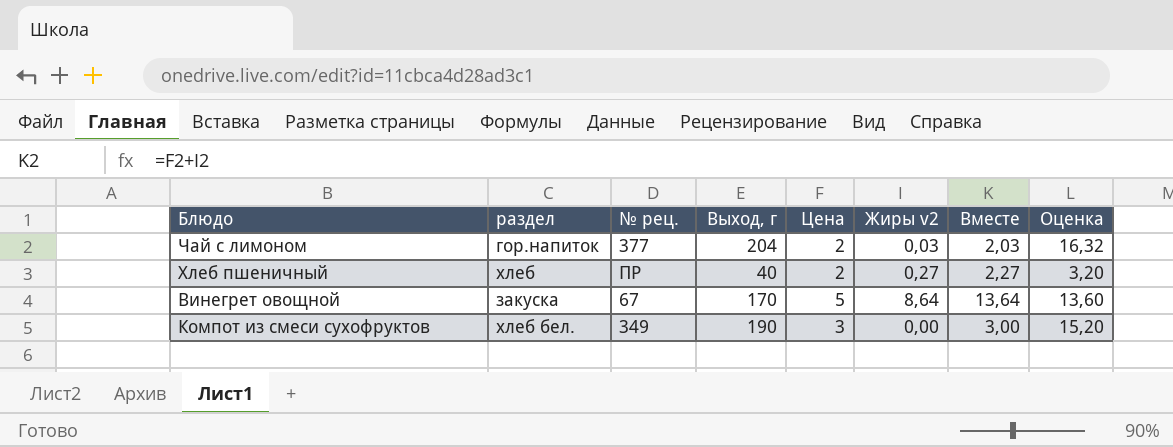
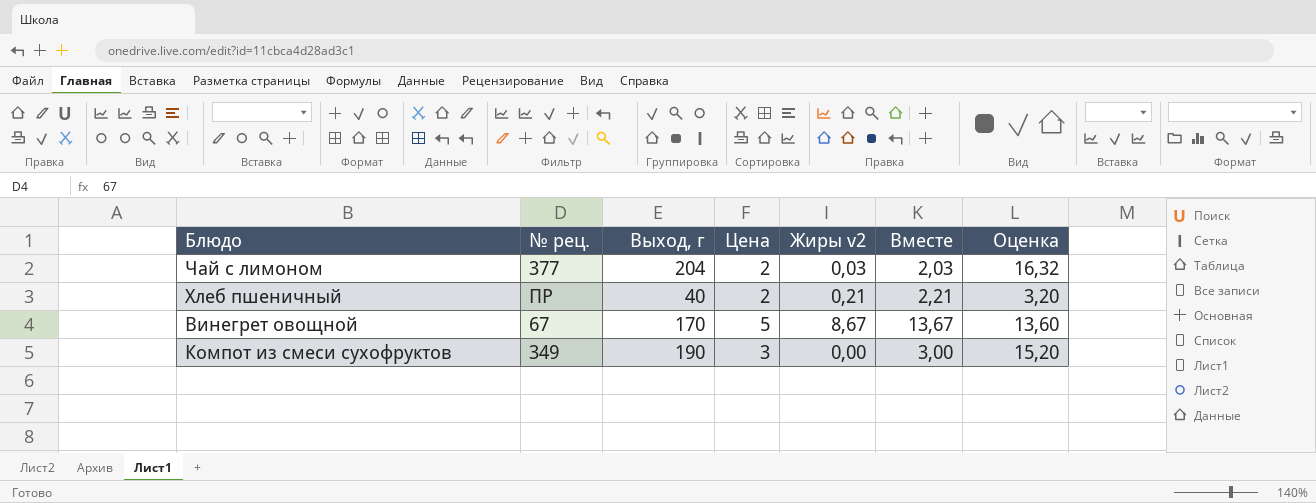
column раздел | position: 2 -> none
Хлеб пшеничный | Жиры v2: 0,27 -> 0,21
Хлеб пшеничный | Вместе: 2,27 -> 2,21
Винегрет овощной | Жиры v2: 8,64 -> 8,67
Винегрет овощной | Вместе: 13,64 -> 13,67

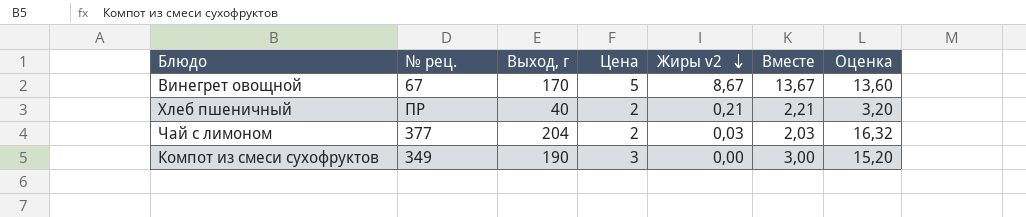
row order: none -> Жиры v2 descending

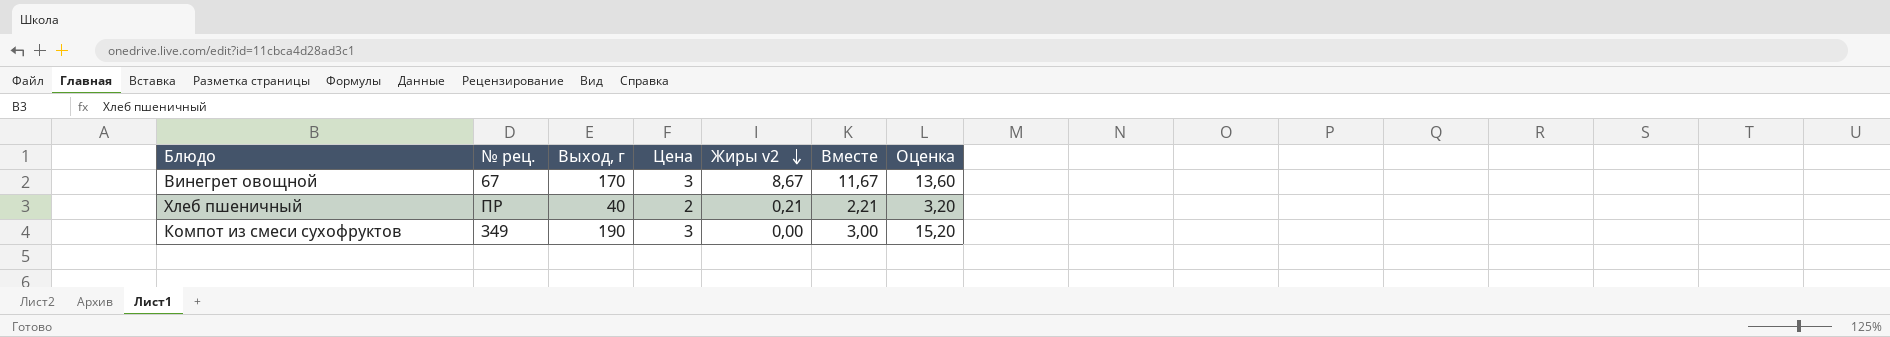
row Чай с лимоном: 377 | 204 | 2 | 0,03 | 2,03 | 16,32 -> none
Винегрет овощной | Цена: 5 -> 3
Винегрет овощной | Вместе: 13,67 -> 11,67

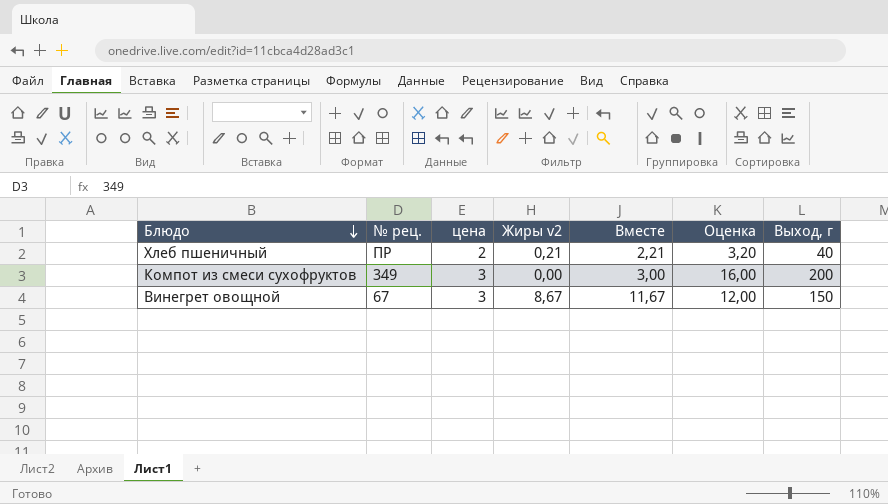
row order: Жиры v2 descending -> Блюдо descending
column name: Цена -> цена
column Выход, г | position: 3 -> 7
Компот из смеси сухофруктов | Оценка: 15,20 -> 16,00
Компот из смеси сухофруктов | Выход, г: 190 -> 200
Винегрет овощной | Оценка: 13,60 -> 12,00
Винегрет овощной | Выход, г: 170 -> 150

